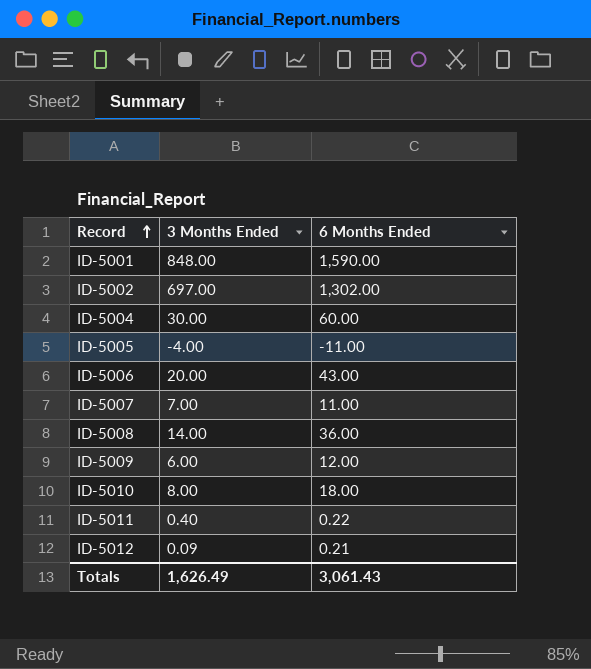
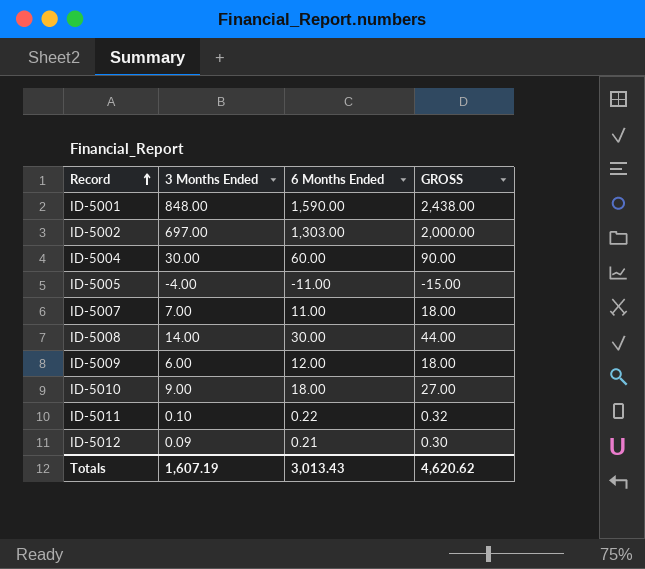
column GROSS | formula: none -> [3 Months Ended] + [6 Months Ended]
row ID-5006: 20.00 | 43.00 -> none
ID-5002 | 6 Months Ended: 1,302.00 -> 1,303.00
ID-5008 | 6 Months Ended: 36.00 -> 30.00
ID-5010 | 3 Months Ended: 8.00 -> 9.00
ID-5011 | 3 Months Ended: 0.40 -> 0.10
Totals | 3 Months Ended: 1,626.49 -> 1,607.19
Totals | 6 Months Ended: 3,061.43 -> 3,013.43

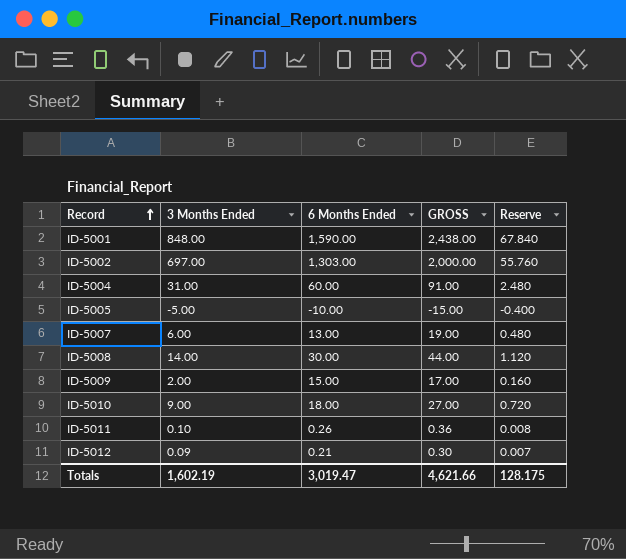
column Reserve | formula: none -> [3 Months Ended] * 0.08
ID-5004 | 3 Months Ended: 30.00 -> 31.00
ID-5004 | GROSS: 90.00 -> 91.00
ID-5005 | 3 Months Ended: -4.00 -> -5.00
ID-5005 | 6 Months Ended: -11.00 -> -10.00
ID-5007 | 3 Months Ended: 7.00 -> 6.00
ID-5007 | 6 Months Ended: 11.00 -> 13.00
ID-5007 | GROSS: 18.00 -> 19.00
ID-5009 | 3 Months Ended: 6.00 -> 2.00
ID-5009 | 6 Months Ended: 12.00 -> 15.00
ID-5009 | GROSS: 18.00 -> 17.00
ID-5011 | 6 Months Ended: 0.22 -> 0.26
ID-5011 | GROSS: 0.32 -> 0.36
Totals | 3 Months Ended: 1,607.19 -> 1,602.19
Totals | 6 Months Ended: 3,013.43 -> 3,019.47
Totals | GROSS: 4,620.62 -> 4,621.66

